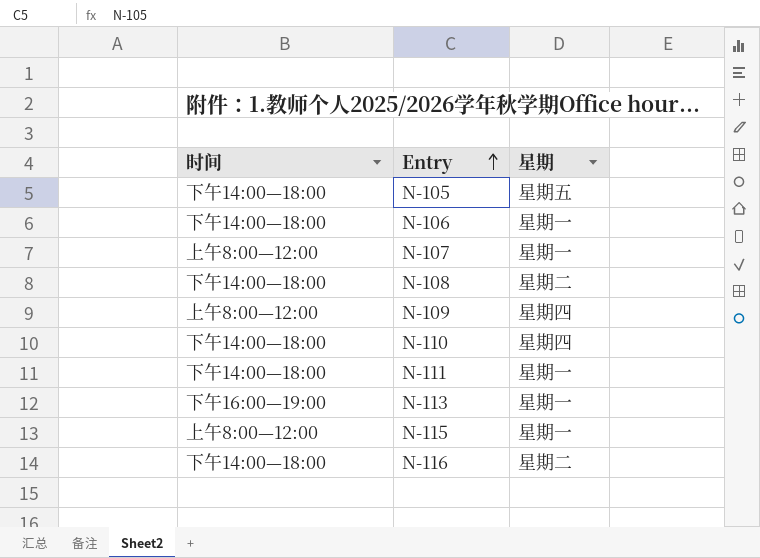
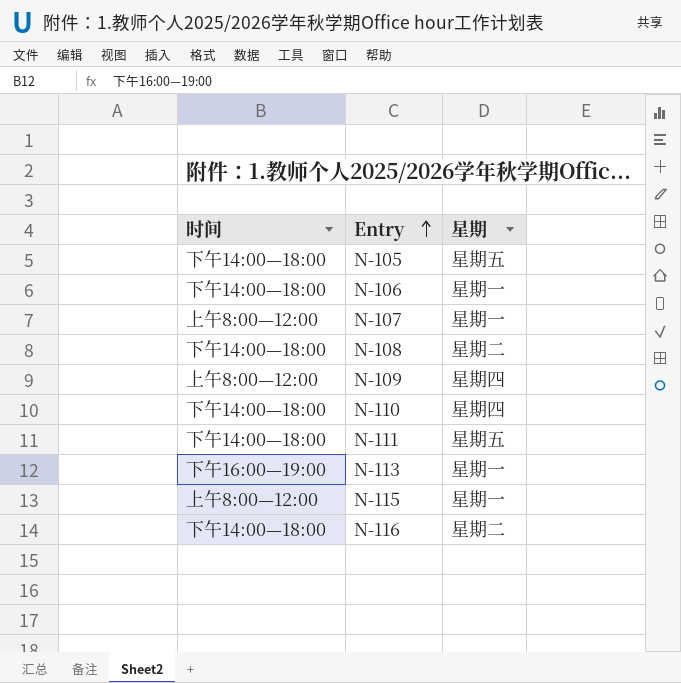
N-111 | 星期: 星期一 -> 星期五

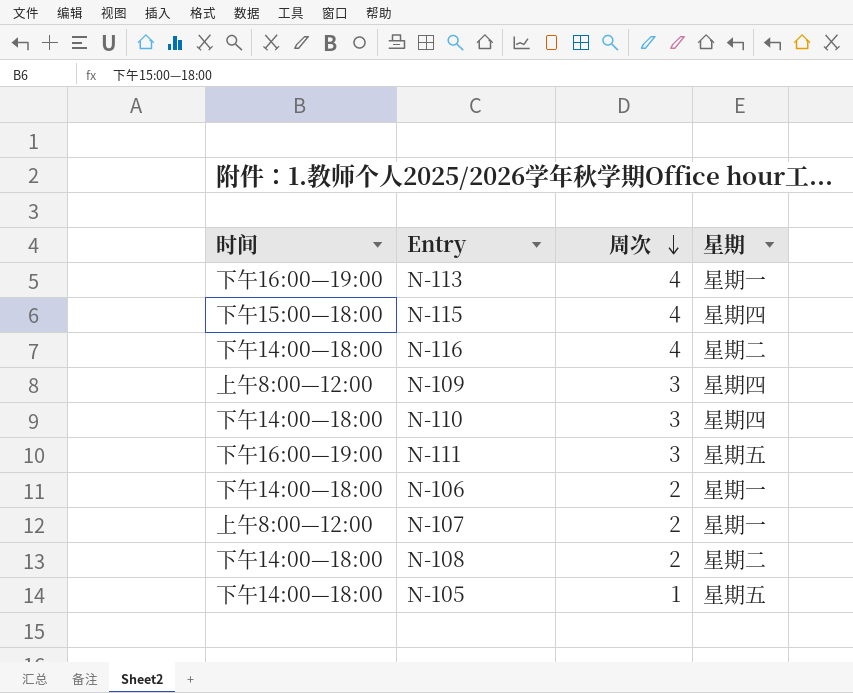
row order: Entry ascending -> 周次 descending
column 周次 | position: none -> 3
N-115 | 时间: 上午8:00—12:00 -> 下午15:00—18:00
N-115 | 星期: 星期一 -> 星期四
N-111 | 时间: 下午14:00—18:00 -> 下午16:00—19:00

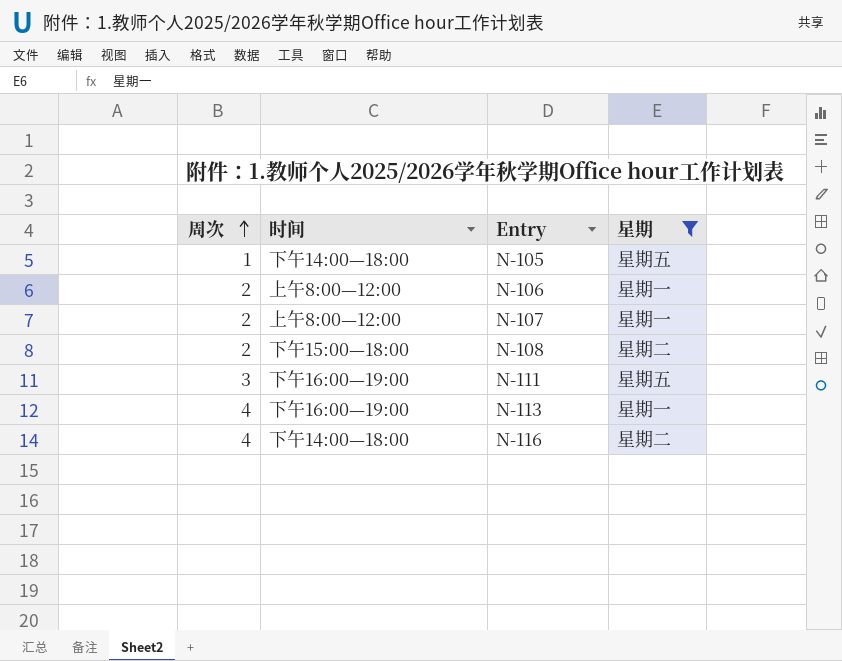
filter: none -> 星期 != 星期四
row order: 周次 descending -> 周次 ascending
column 周次 | position: 3 -> 1
N-106 | 时间: 下午14:00—18:00 -> 上午8:00—12:00
N-108 | 时间: 下午14:00—18:00 -> 下午15:00—18:00

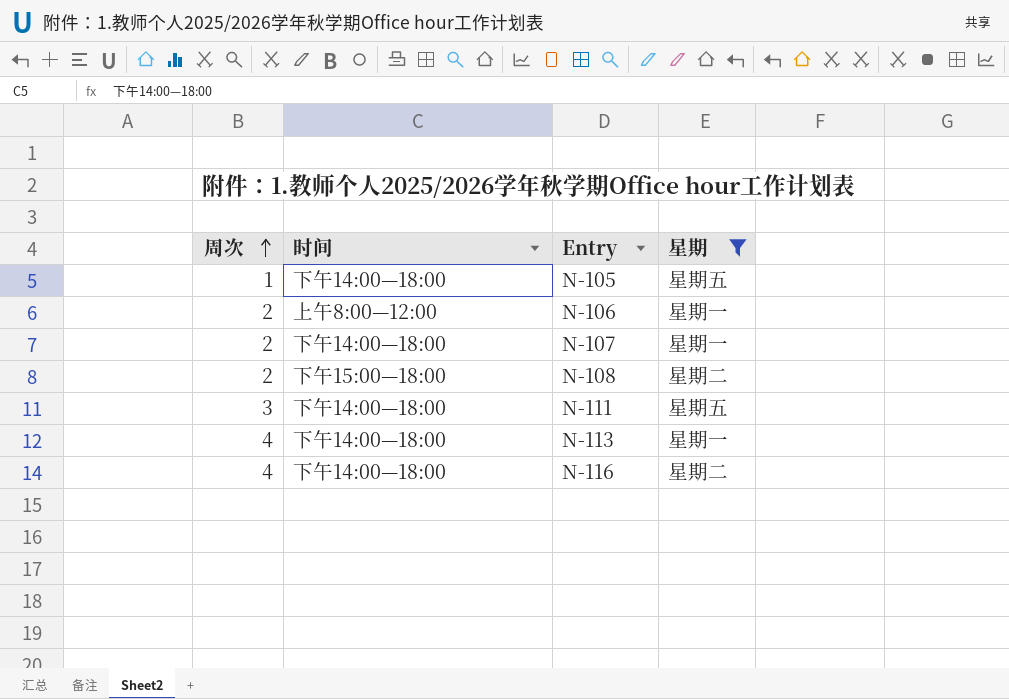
N-107 | 时间: 上午8:00—12:00 -> 下午14:00—18:00
N-111 | 时间: 下午16:00—19:00 -> 下午14:00—18:00
N-113 | 时间: 下午16:00—19:00 -> 下午14:00—18:00

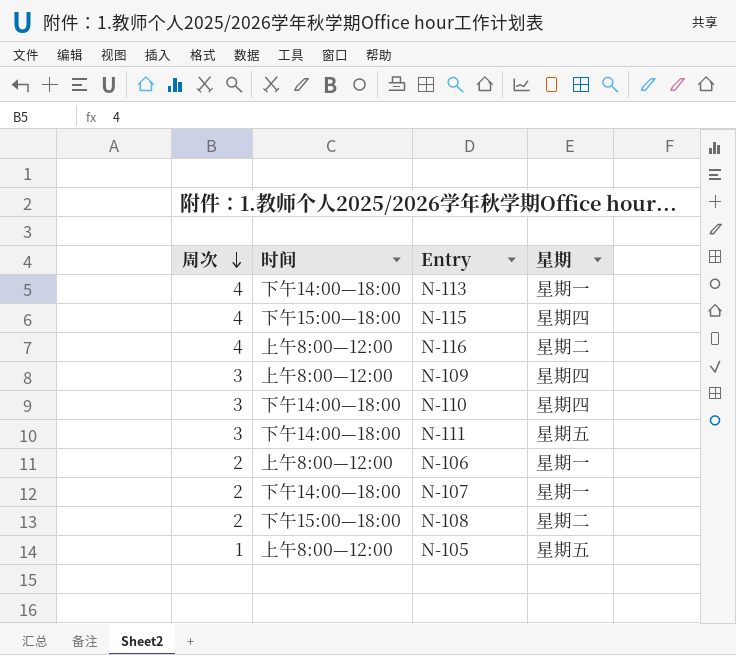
filter: 星期 != 星期四 -> none
row order: 周次 ascending -> 周次 descending
N-116 | 时间: 下午14:00—18:00 -> 上午8:00—12:00
N-105 | 时间: 下午14:00—18:00 -> 上午8:00—12:00

